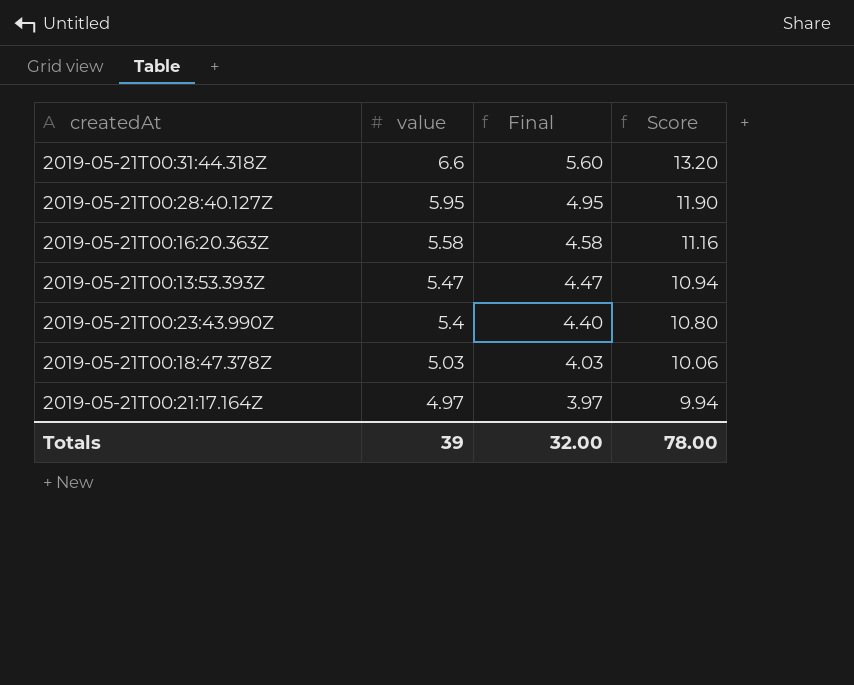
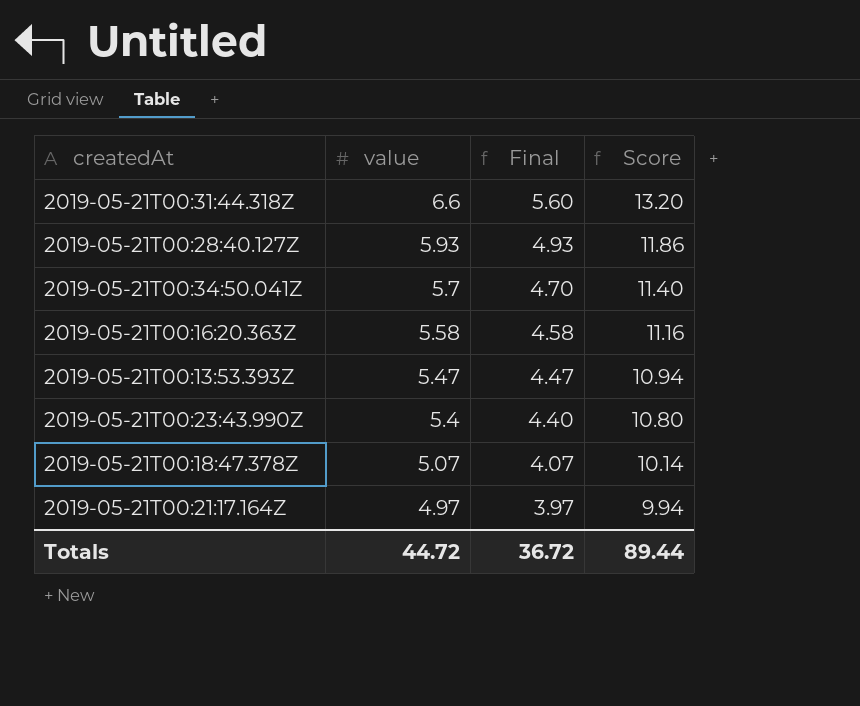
2019-05-21T00:28:40.127Z | value: 5.95 -> 5.93
2019-05-21T00:28:40.127Z | Final: 4.95 -> 4.93
2019-05-21T00:28:40.127Z | Score: 11.90 -> 11.86
row 2019-05-21T00:34:50.041Z: none -> 5.7 | 4.70 | 11.40
2019-05-21T00:18:47.378Z | value: 5.03 -> 5.07
2019-05-21T00:18:47.378Z | Final: 4.03 -> 4.07
2019-05-21T00:18:47.378Z | Score: 10.06 -> 10.14
Totals | value: 39 -> 44.72
Totals | Final: 32.00 -> 36.72
Totals | Score: 78.00 -> 89.44

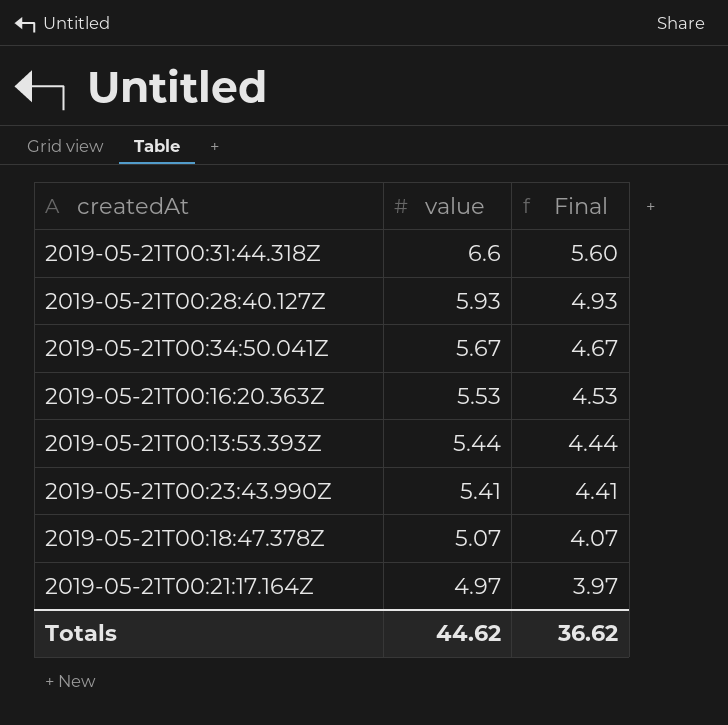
column Score | formula: [value] * 2 -> none
2019-05-21T00:34:50.041Z | value: 5.7 -> 5.67
2019-05-21T00:34:50.041Z | Final: 4.70 -> 4.67
2019-05-21T00:16:20.363Z | value: 5.58 -> 5.53
2019-05-21T00:16:20.363Z | Final: 4.58 -> 4.53
2019-05-21T00:13:53.393Z | value: 5.47 -> 5.44
2019-05-21T00:13:53.393Z | Final: 4.47 -> 4.44
2019-05-21T00:23:43.990Z | value: 5.4 -> 5.41
2019-05-21T00:23:43.990Z | Final: 4.40 -> 4.41
Totals | value: 44.72 -> 44.62
Totals | Final: 36.72 -> 36.62

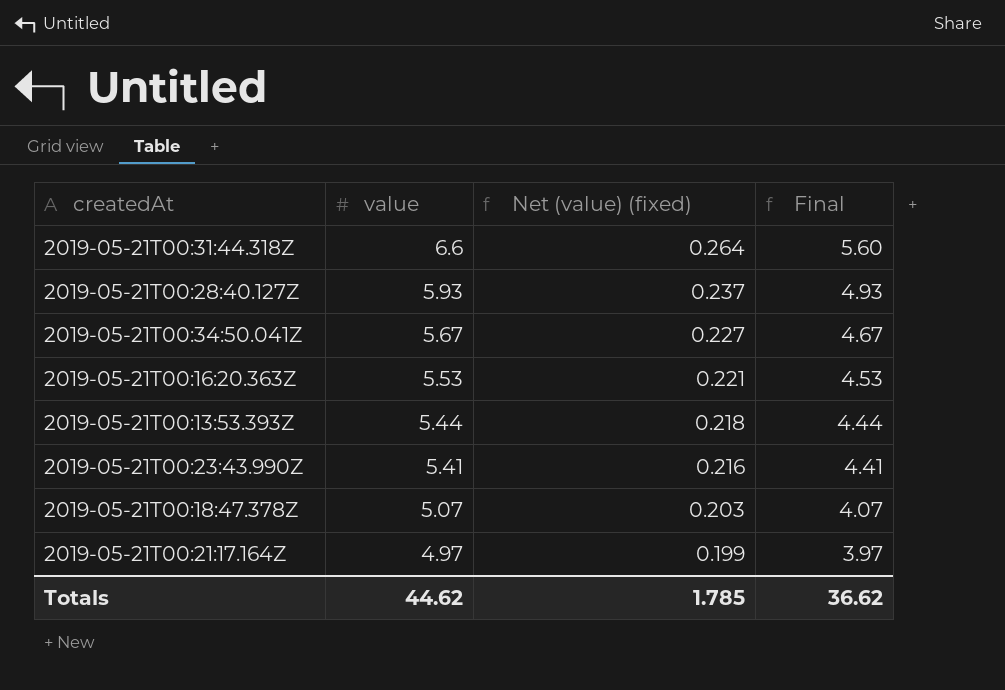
column Net (value) (fixed) | formula: none -> [value] * 0.04

